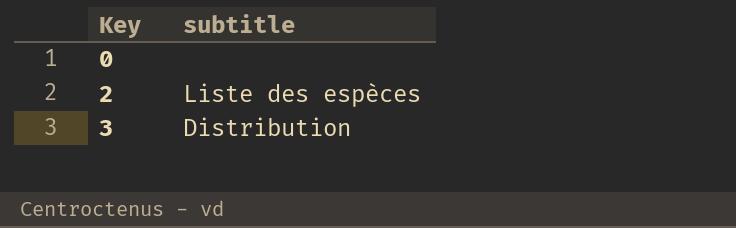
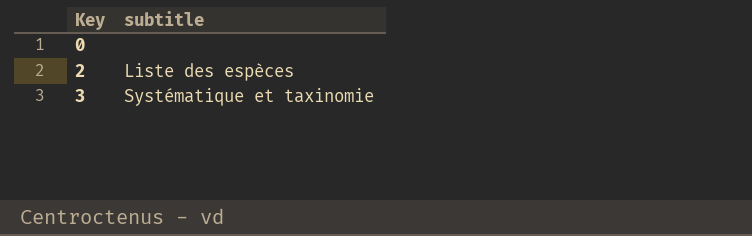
3 | subtitle: Distribution -> Systématique et taxinomie

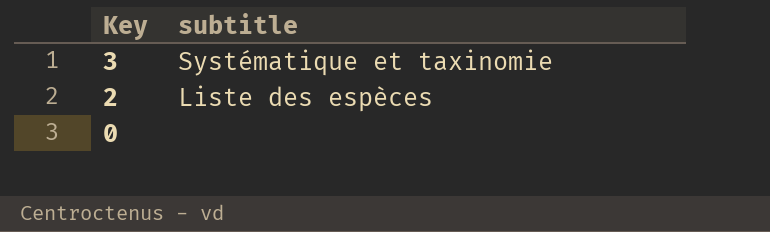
row order: Key ascending -> Key descending

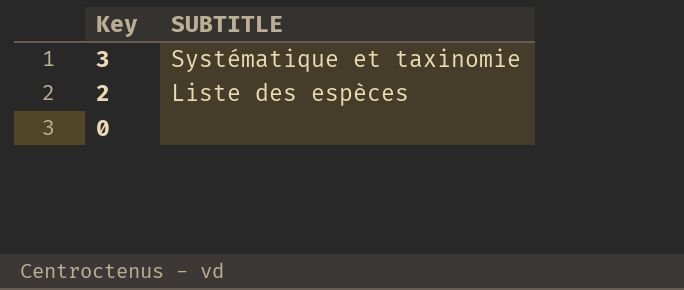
column name: subtitle -> SUBTITLE

